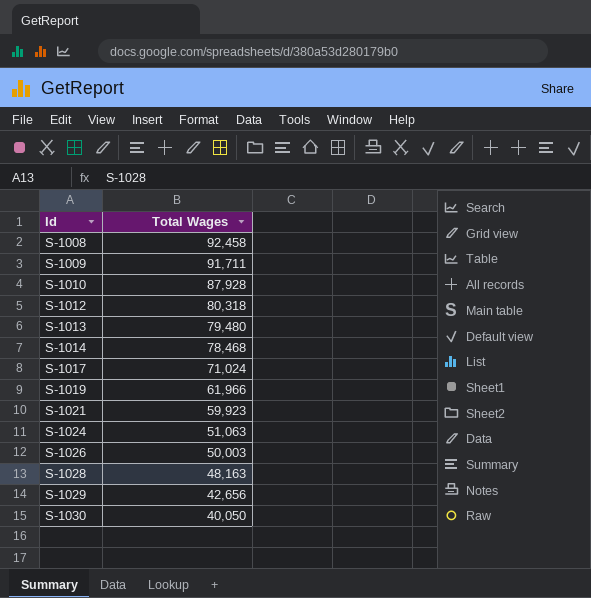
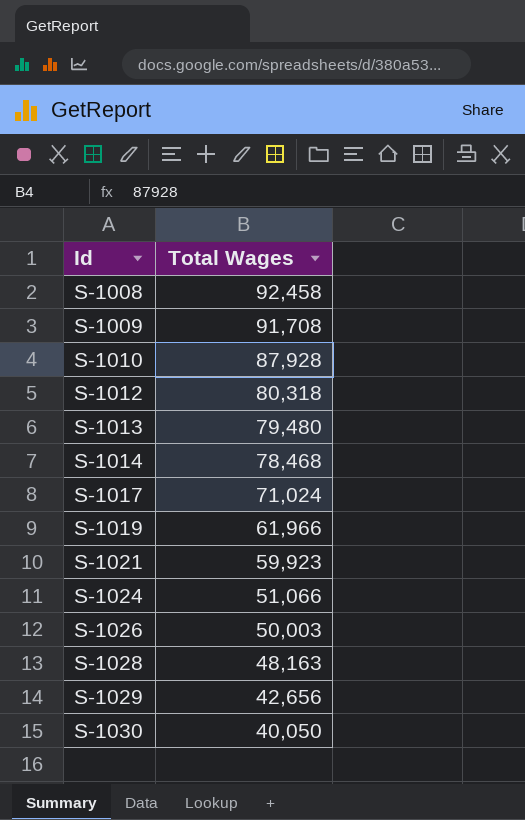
S-1009 | Total Wages: 91,711 -> 91,708
S-1024 | Total Wages: 51,063 -> 51,066

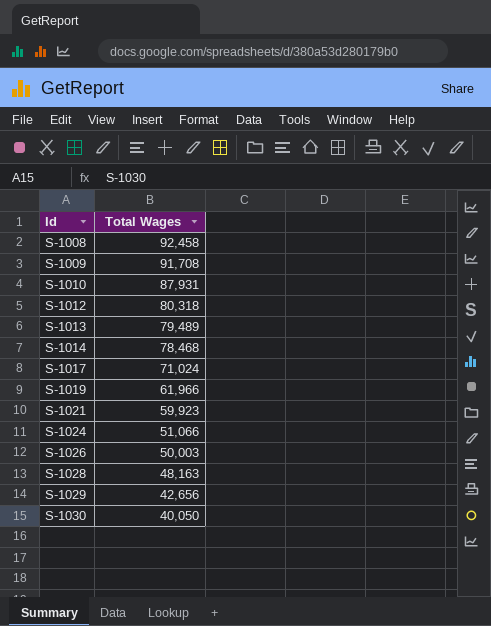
S-1010 | Total Wages: 87,928 -> 87,931
S-1013 | Total Wages: 79,480 -> 79,489

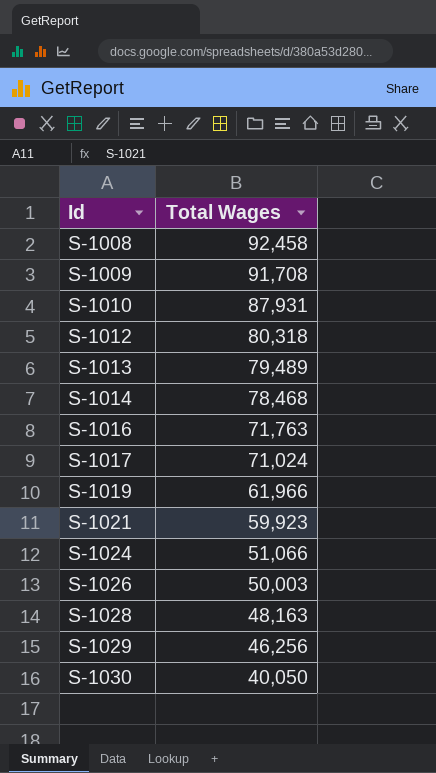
row S-1016: none -> 71,763
S-1029 | Total Wages: 42,656 -> 46,256

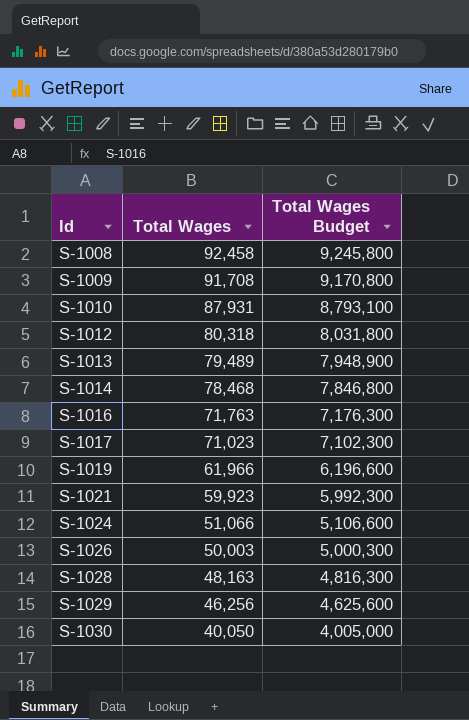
column Total Wages Budget | formula: none -> [Total Wages] * 100
S-1017 | Total Wages: 71,024 -> 71,023

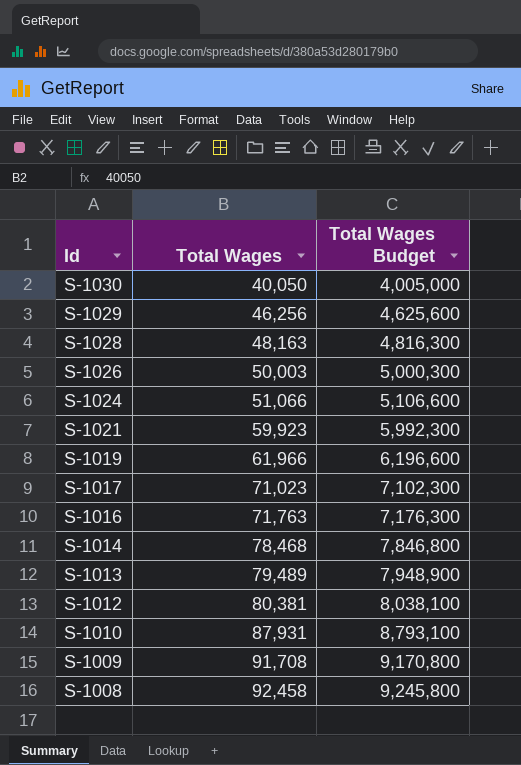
row order: Id ascending -> Id descending
S-1012 | Total Wages: 80,318 -> 80,381
S-1012 | Total Wages Budget: 8,031,800 -> 8,038,100

